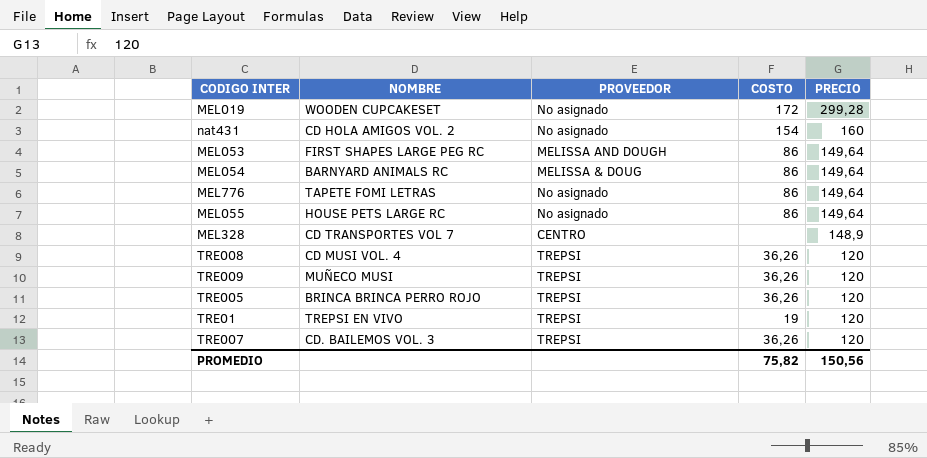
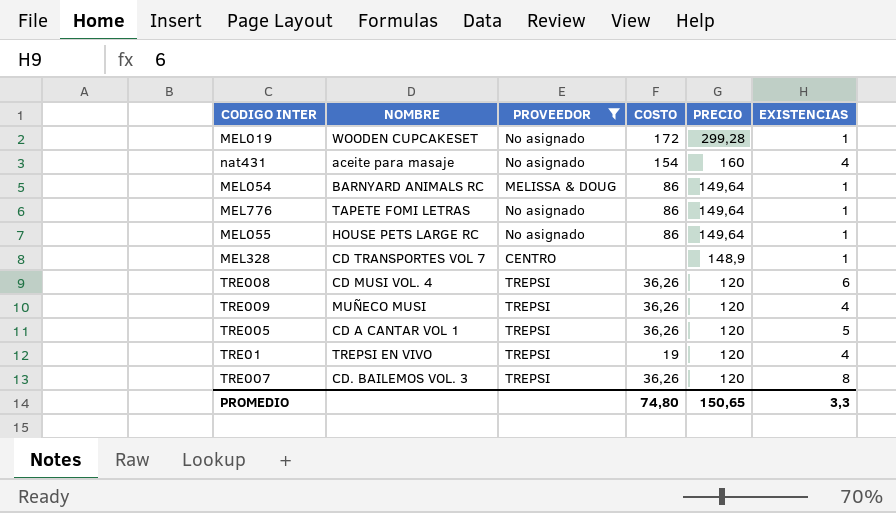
filter: none -> PROVEEDOR != MELISSA AND DOUGH
column EXISTENCIAS | position: none -> 6
nat431 | NOMBRE: CD HOLA AMIGOS VOL. 2 -> aceite para masaje
TRE005 | NOMBRE: BRINCA BRINCA PERRO ROJO -> CD A CANTAR VOL 1
PROMEDIO | COSTO: 75,82 -> 74,80
PROMEDIO | PRECIO: 150,56 -> 150,65

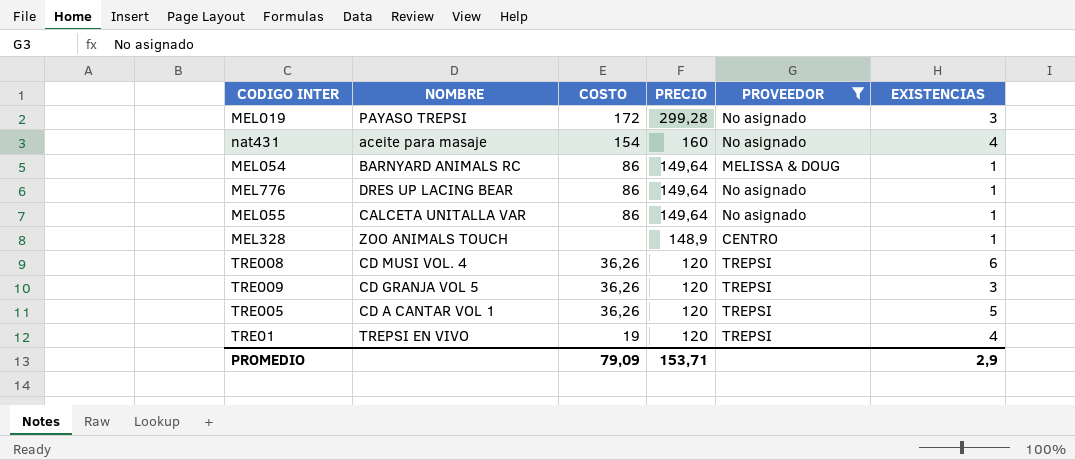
column PROVEEDOR | position: 3 -> 5
row TRE007: CD. BAILEMOS VOL. 3 | TREPSI | 36,26 | 120 | 8 -> none
MEL019 | NOMBRE: WOODEN CUPCAKESET -> PAYASO TREPSI
MEL019 | EXISTENCIAS: 1 -> 3
MEL776 | NOMBRE: TAPETE FOMI LETRAS -> DRES UP LACING BEAR
MEL055 | NOMBRE: HOUSE PETS LARGE RC -> CALCETA UNITALLA VAR
MEL328 | NOMBRE: CD TRANSPORTES VOL 7 -> ZOO ANIMALS TOUCH
TRE009 | NOMBRE: MUÑECO MUSI -> CD GRANJA VOL 5
TRE009 | EXISTENCIAS: 4 -> 3
PROMEDIO | COSTO: 74,80 -> 79,09
PROMEDIO | PRECIO: 150,65 -> 153,71
PROMEDIO | EXISTENCIAS: 3,3 -> 2,9

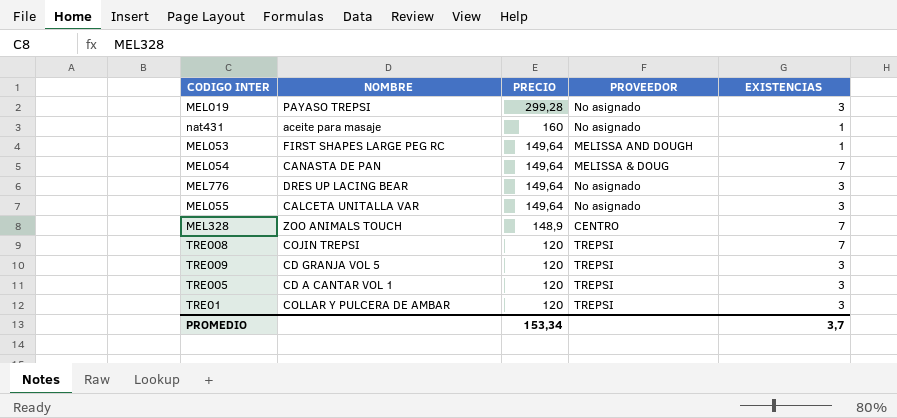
filter: PROVEEDOR != MELISSA AND DOUGH -> none
column COSTO | position: 3 -> none
nat431 | EXISTENCIAS: 4 -> 1
MEL054 | NOMBRE: BARNYARD ANIMALS RC -> CANASTA DE PAN
MEL054 | EXISTENCIAS: 1 -> 7
MEL776 | EXISTENCIAS: 1 -> 3
MEL055 | EXISTENCIAS: 1 -> 3
MEL328 | EXISTENCIAS: 1 -> 7
TRE008 | NOMBRE: CD MUSI VOL. 4 -> COJIN TREPSI
TRE008 | EXISTENCIAS: 6 -> 7
TRE005 | EXISTENCIAS: 5 -> 3
TRE01 | NOMBRE: TREPSI EN VIVO -> COLLAR Y PULCERA DE AMBAR
TRE01 | EXISTENCIAS: 4 -> 3
PROMEDIO | PRECIO: 153,71 -> 153,34
PROMEDIO | EXISTENCIAS: 2,9 -> 3,7

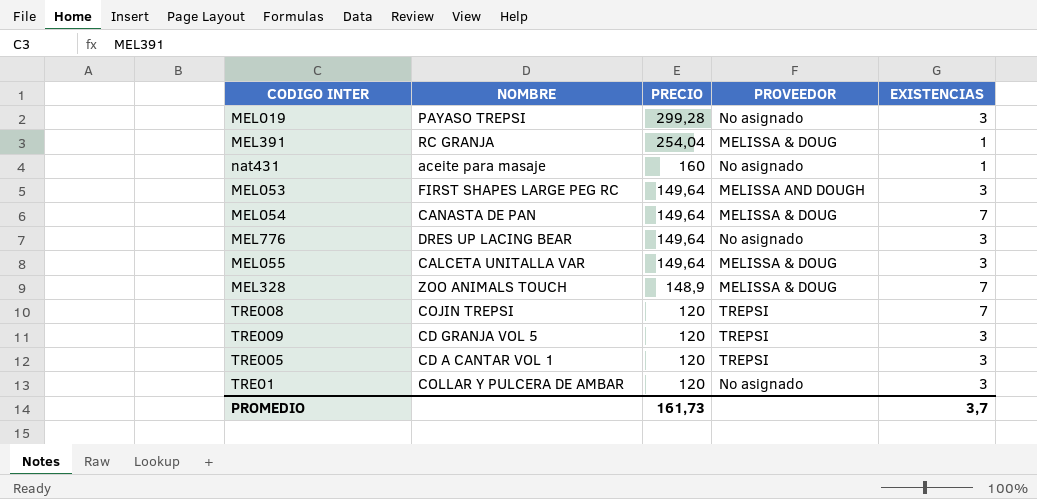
row MEL391: none -> RC GRANJA | 254,04 | MELISSA & DOUG | 1
MEL053 | EXISTENCIAS: 1 -> 3
MEL055 | PROVEEDOR: No asignado -> MELISSA & DOUG
MEL328 | PROVEEDOR: CENTRO -> MELISSA & DOUG
TRE01 | PROVEEDOR: TREPSI -> No asignado
PROMEDIO | PRECIO: 153,34 -> 161,73

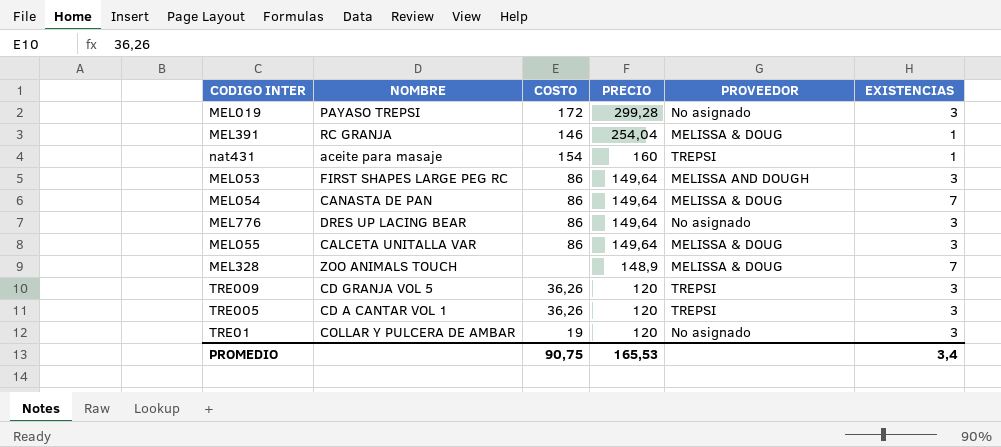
column COSTO | position: none -> 3
row TRE008: COJIN TREPSI | 120 | TREPSI | 7 -> none
nat431 | PROVEEDOR: No asignado -> TREPSI
PROMEDIO | PRECIO: 161,73 -> 165,53
PROMEDIO | EXISTENCIAS: 3,7 -> 3,4

